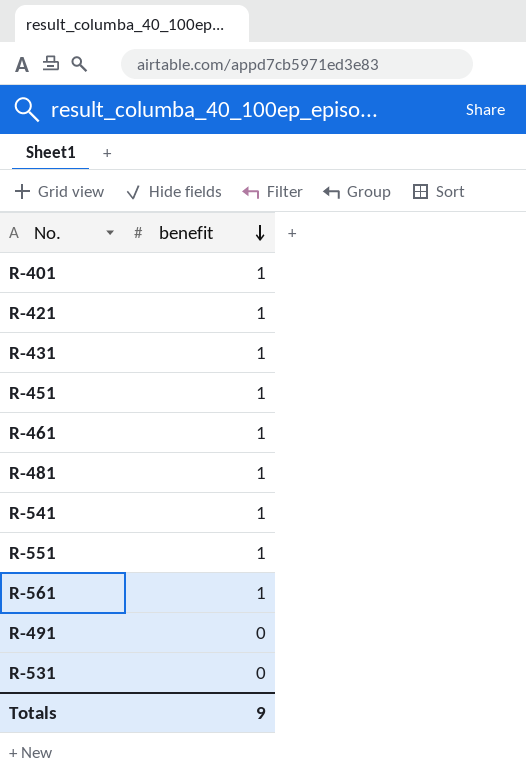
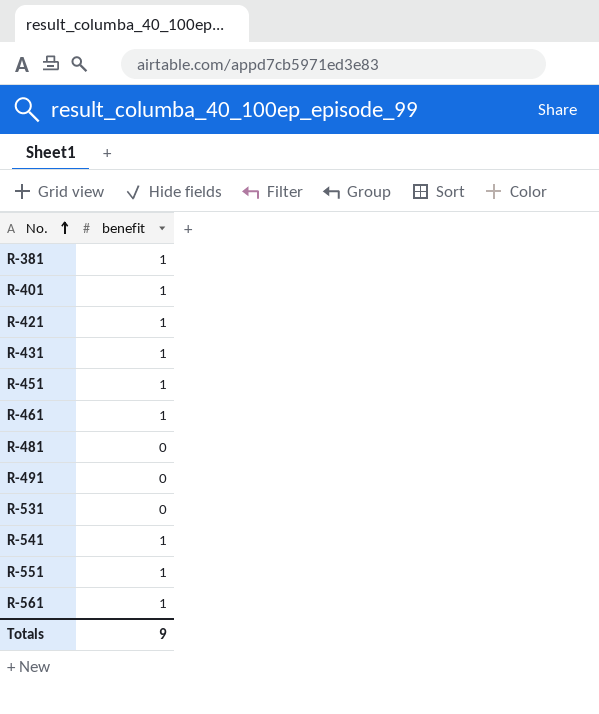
row order: benefit descending -> No. ascending
row R-381: none -> 1
R-481 | benefit: 1 -> 0

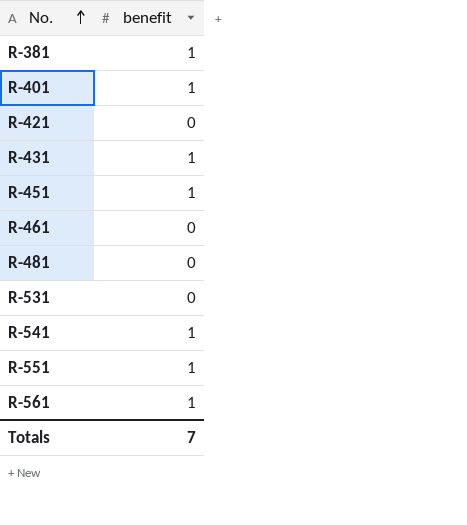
row R-491: 0 -> none
R-421 | benefit: 1 -> 0
R-461 | benefit: 1 -> 0
Totals | benefit: 9 -> 7

